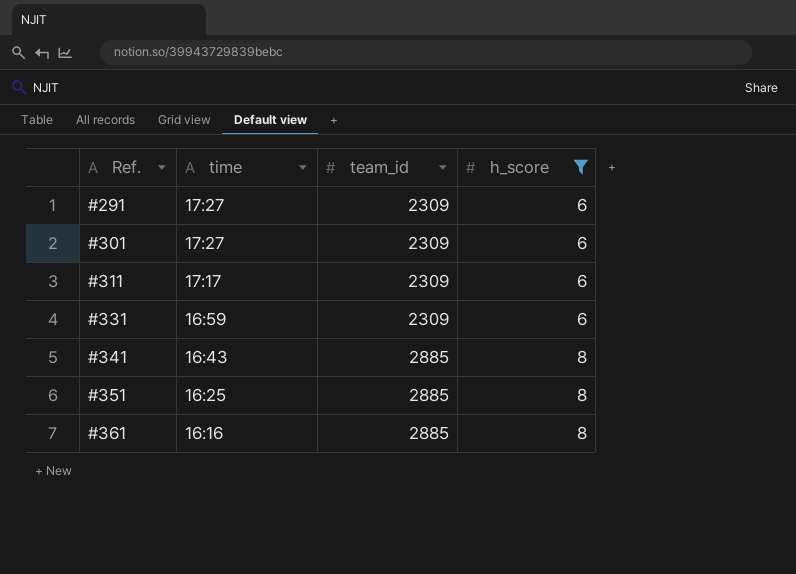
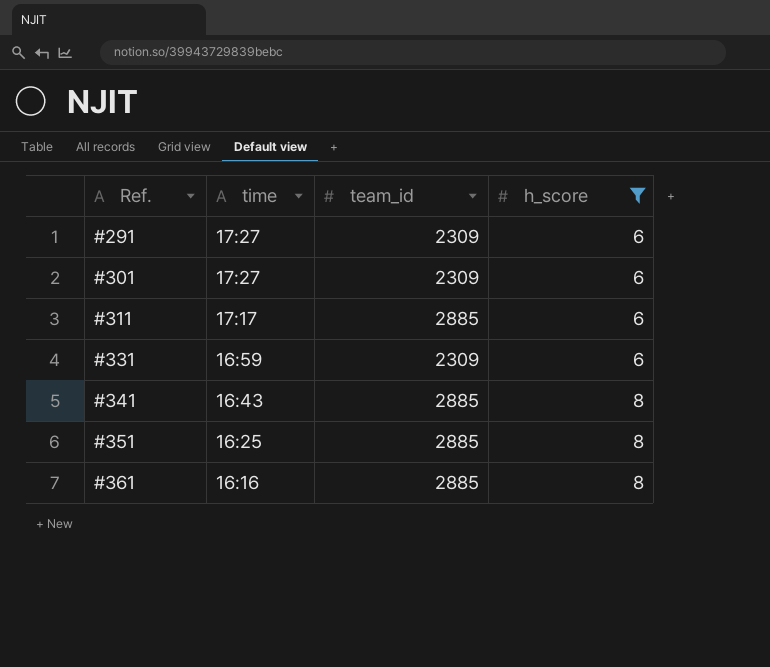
#311 | team_id: 2309 -> 2885

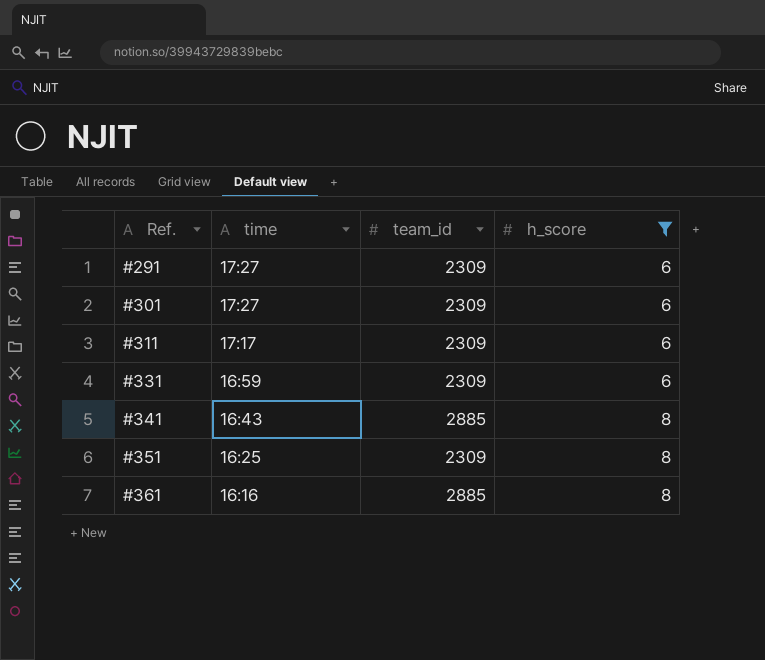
#311 | team_id: 2885 -> 2309
#351 | team_id: 2885 -> 2309

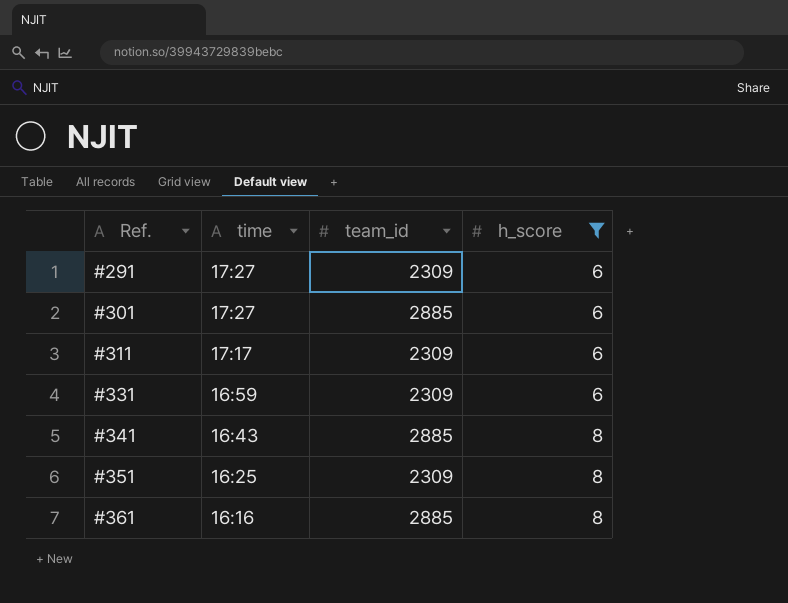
#301 | team_id: 2309 -> 2885

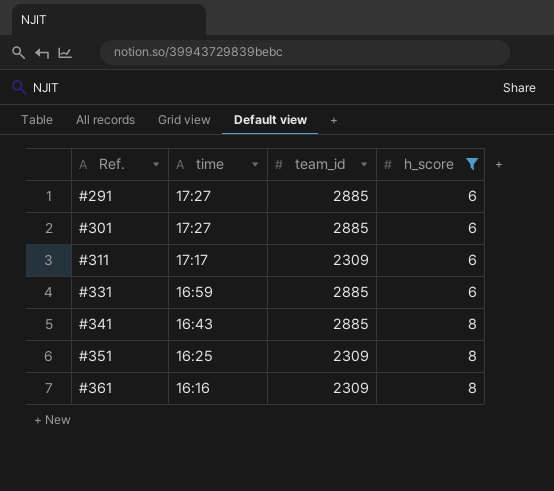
#291 | team_id: 2309 -> 2885
#331 | team_id: 2309 -> 2885
#361 | team_id: 2885 -> 2309

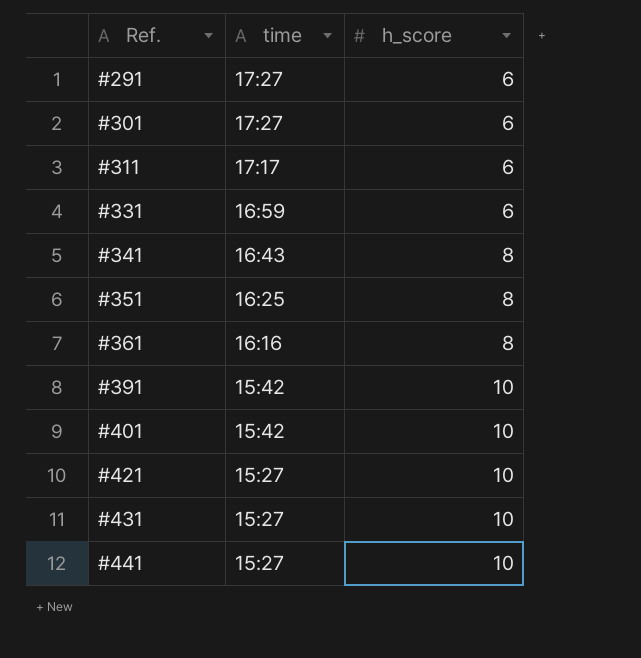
filter: h_score != 10 -> none
column team_id | position: 3 -> none

